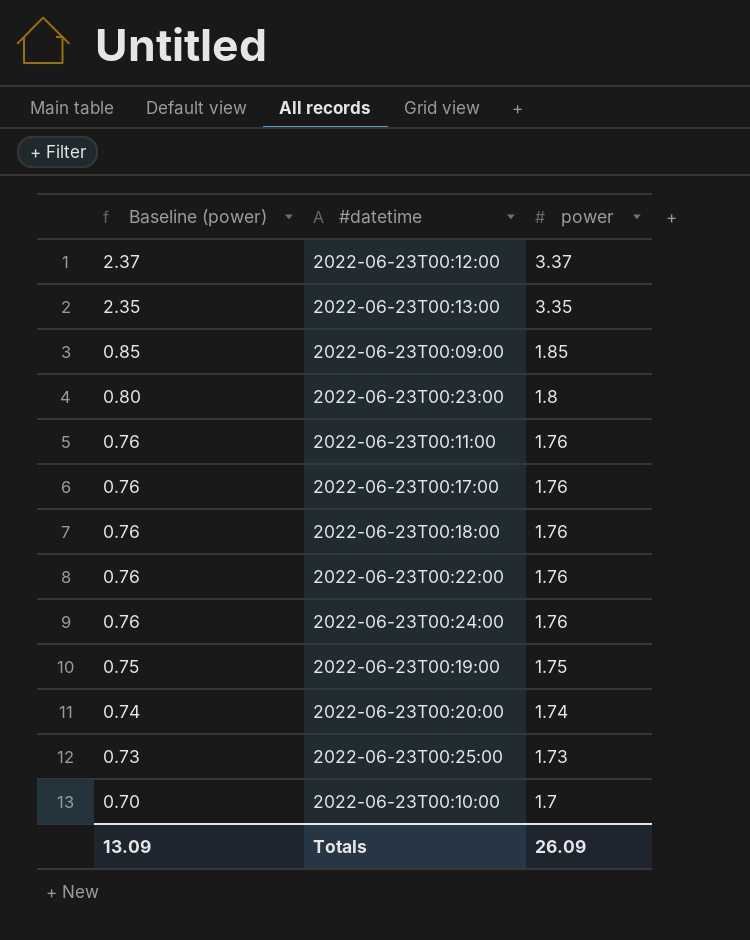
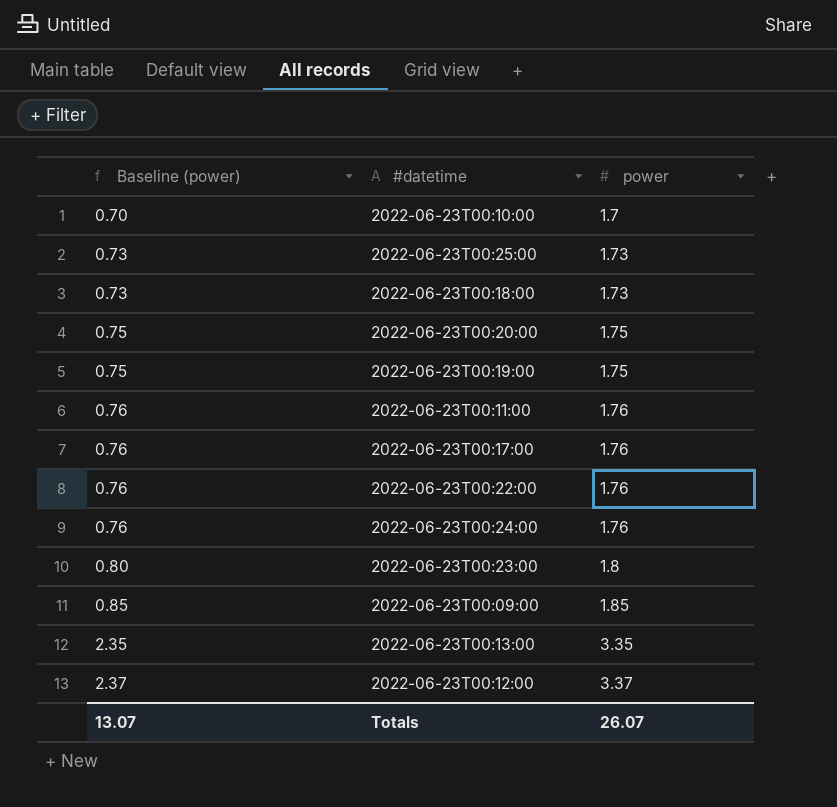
row order: Baseline (power) descending -> Baseline (power) ascending
2022-06-23T00:18:00 | Baseline (power): 0.76 -> 0.73
2022-06-23T00:18:00 | power: 1.76 -> 1.73
2022-06-23T00:20:00 | Baseline (power): 0.74 -> 0.75
2022-06-23T00:20:00 | power: 1.74 -> 1.75
Totals | Baseline (power): 13.09 -> 13.07
Totals | power: 26.09 -> 26.07

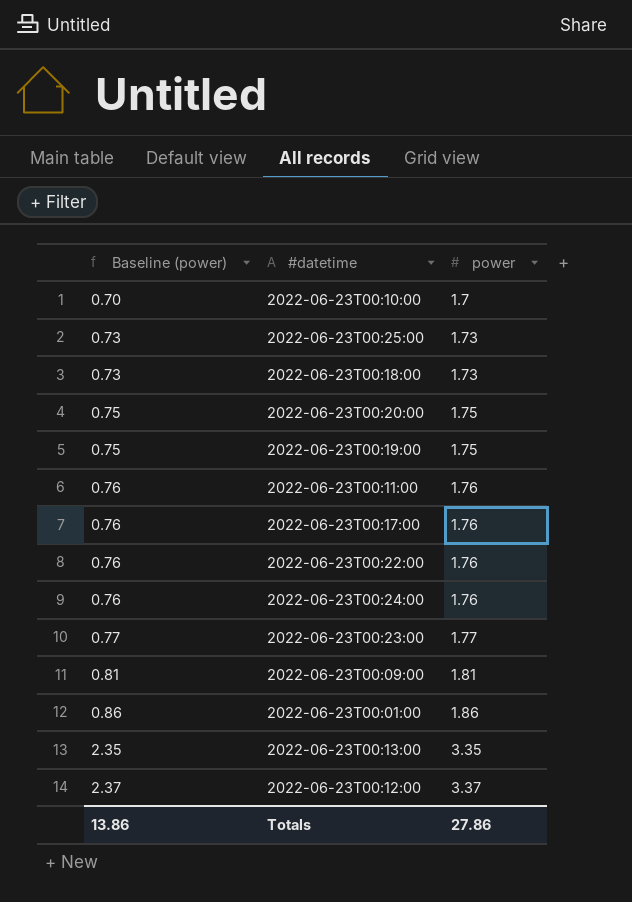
2022-06-23T00:23:00 | Baseline (power): 0.80 -> 0.77
2022-06-23T00:23:00 | power: 1.8 -> 1.77
2022-06-23T00:09:00 | Baseline (power): 0.85 -> 0.81
2022-06-23T00:09:00 | power: 1.85 -> 1.81
row 2022-06-23T00:01:00: none -> 0.86 | 1.86
Totals | Baseline (power): 13.07 -> 13.86
Totals | power: 26.07 -> 27.86

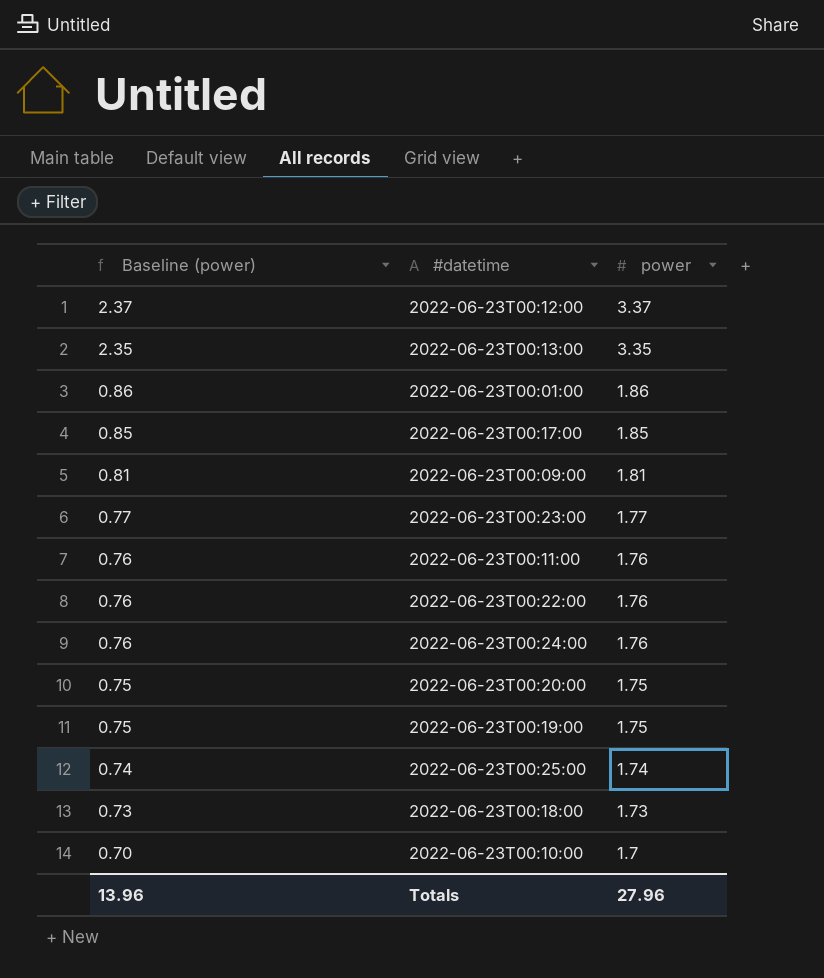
row order: Baseline (power) ascending -> Baseline (power) descending
2022-06-23T00:17:00 | Baseline (power): 0.76 -> 0.85
2022-06-23T00:17:00 | power: 1.76 -> 1.85
2022-06-23T00:25:00 | Baseline (power): 0.73 -> 0.74
2022-06-23T00:25:00 | power: 1.73 -> 1.74
Totals | Baseline (power): 13.86 -> 13.96
Totals | power: 27.86 -> 27.96

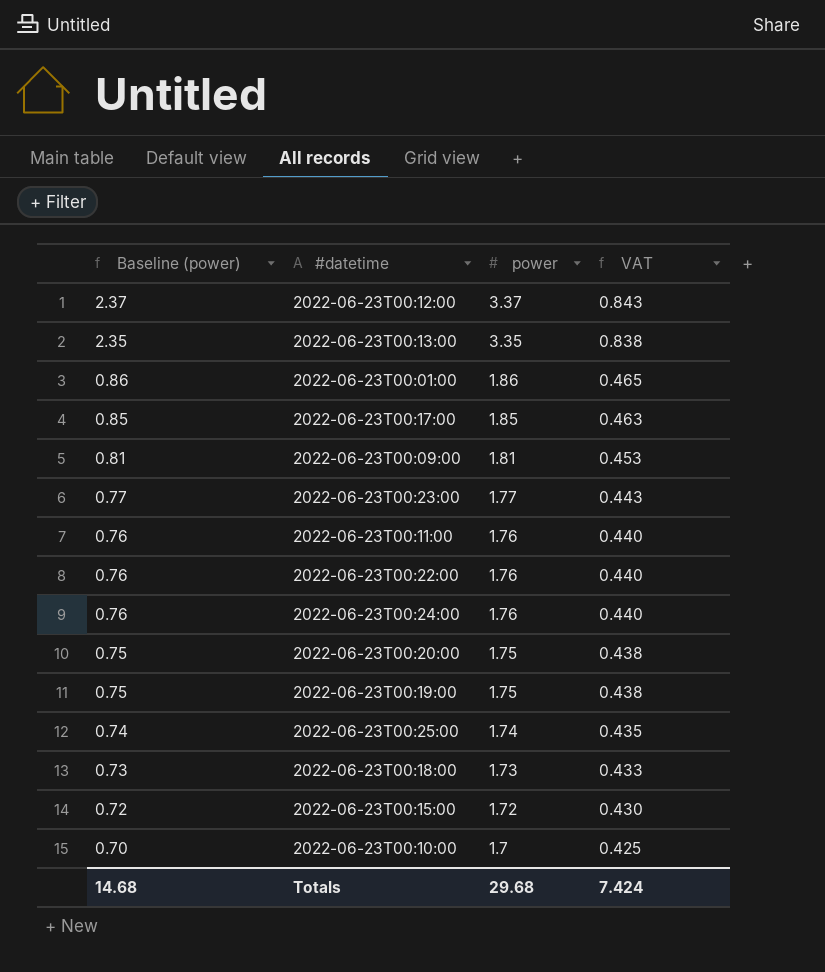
column VAT | formula: none -> [power] * 0.25
row 2022-06-23T00:15:00: none -> 0.72 | 1.72 | 0.430
Totals | Baseline (power): 13.96 -> 14.68
Totals | power: 27.96 -> 29.68

